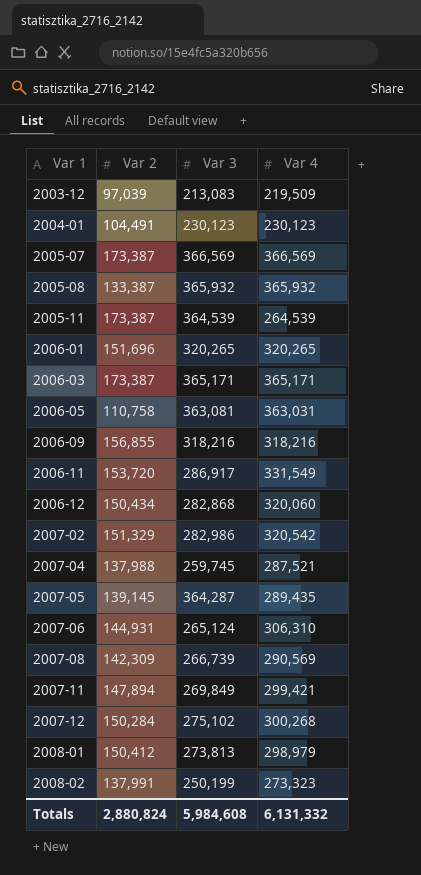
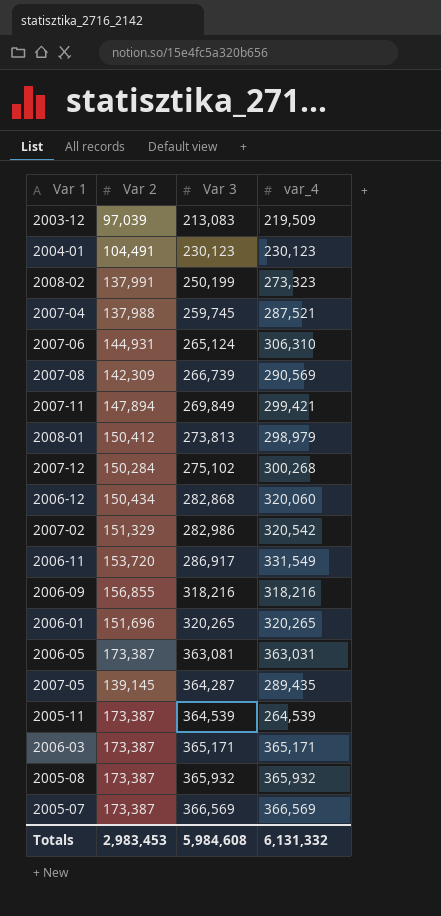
row order: Var 1 ascending -> Var 3 ascending
column name: Var 4 -> var_4
2006-05 | Var 2: 110,758 -> 173,387
2005-08 | Var 2: 133,387 -> 173,387
Totals | Var 2: 2,880,824 -> 2,983,453

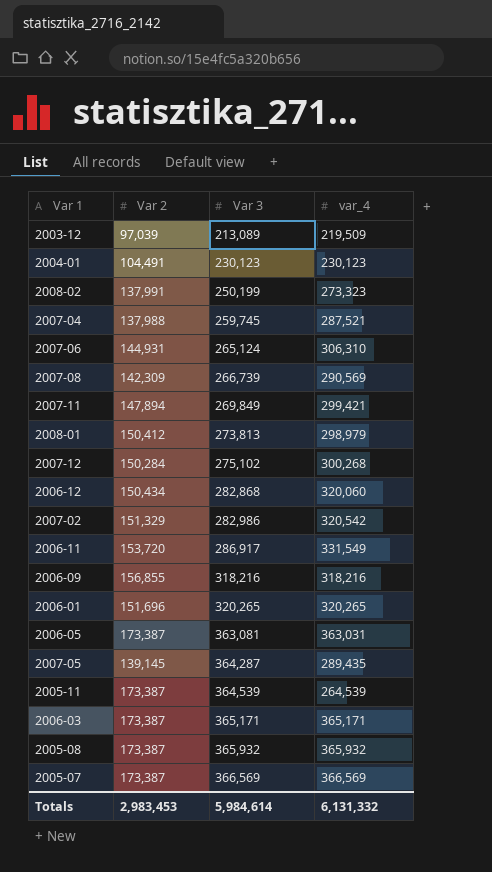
2003-12 | Var 3: 213,083 -> 213,089
Totals | Var 3: 5,984,608 -> 5,984,614

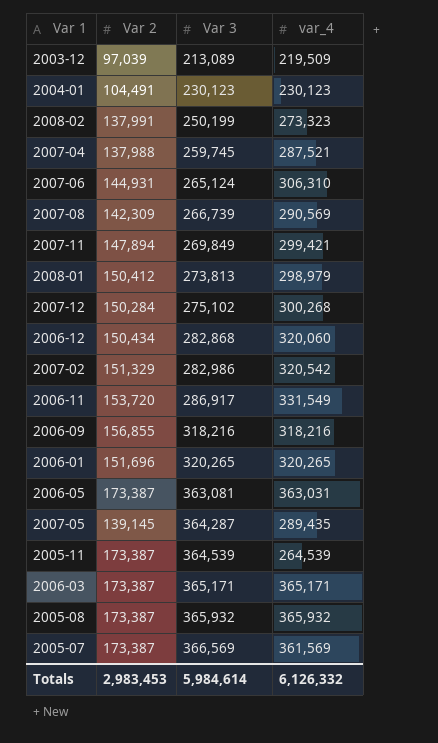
2005-07 | var_4: 366,569 -> 361,569
Totals | var_4: 6,131,332 -> 6,126,332

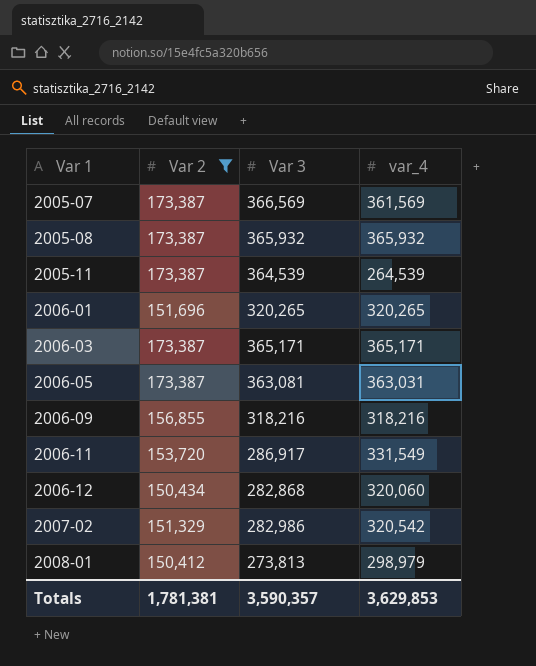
filter: none -> Var 2 >= 150,412
row order: Var 3 ascending -> Var 1 ascending
Totals | Var 2: 2,983,453 -> 1,781,381
Totals | Var 3: 5,984,614 -> 3,590,357
Totals | var_4: 6,126,332 -> 3,629,853

